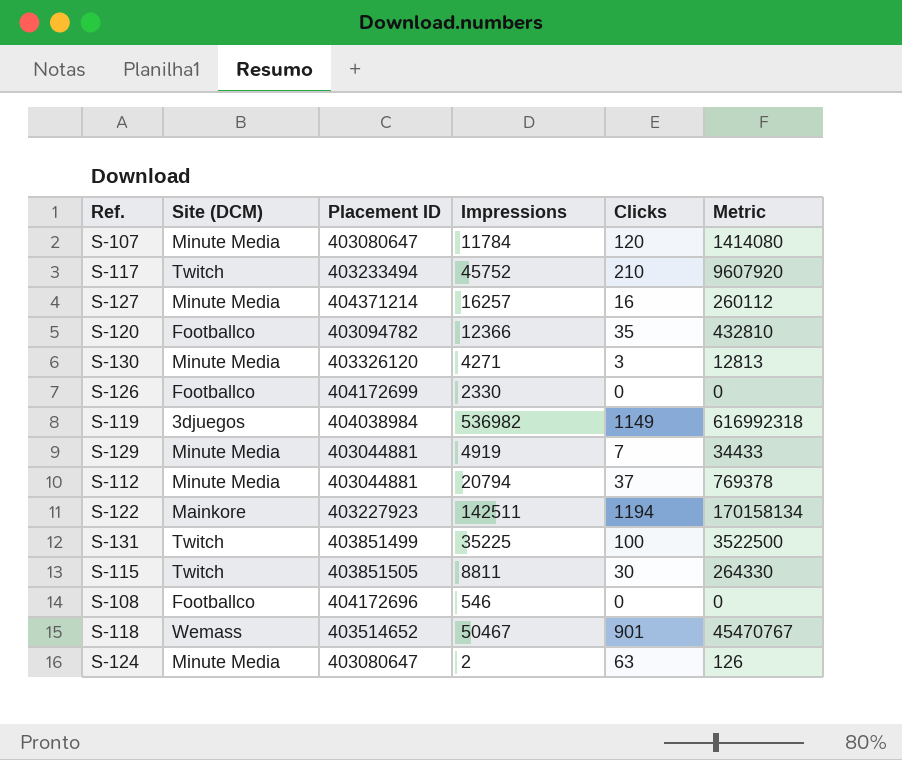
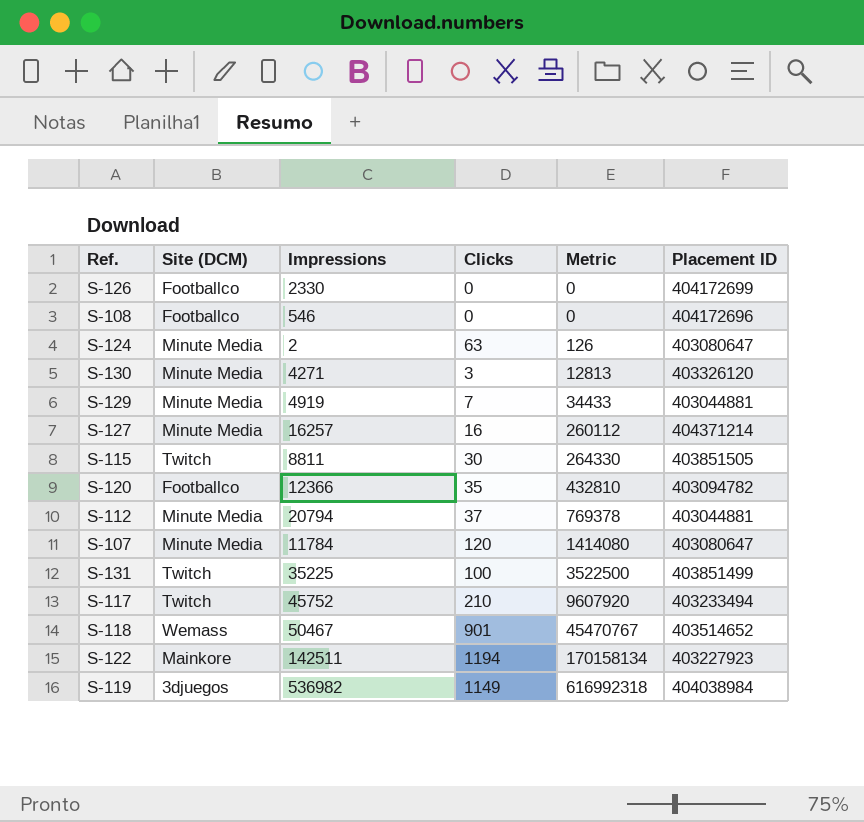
row order: none -> Metric ascending
column Placement ID | position: 3 -> 6

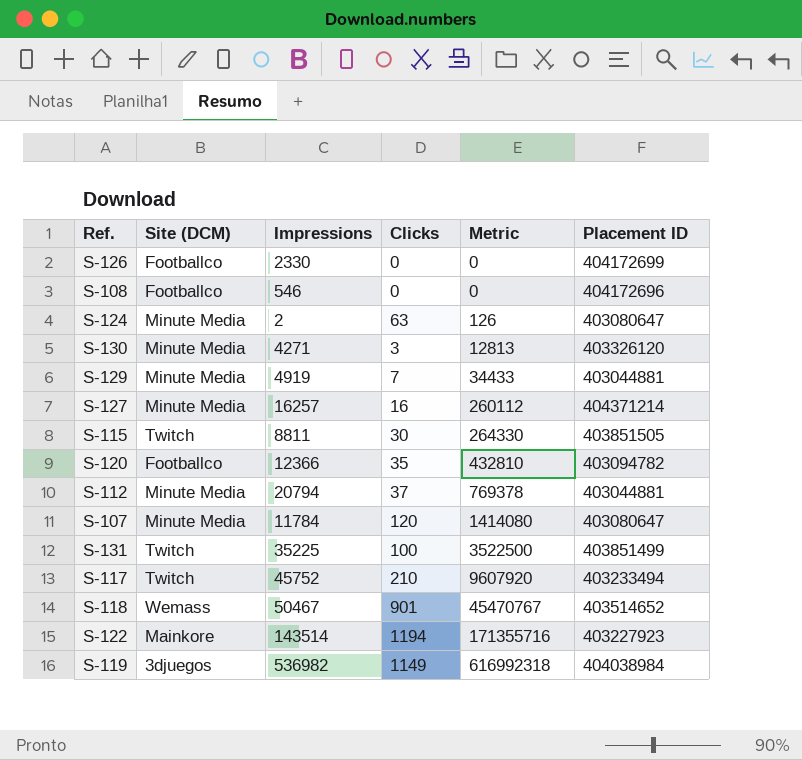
S-122 | Impressions: 142511 -> 143514
S-122 | Metric: 170158134 -> 171355716

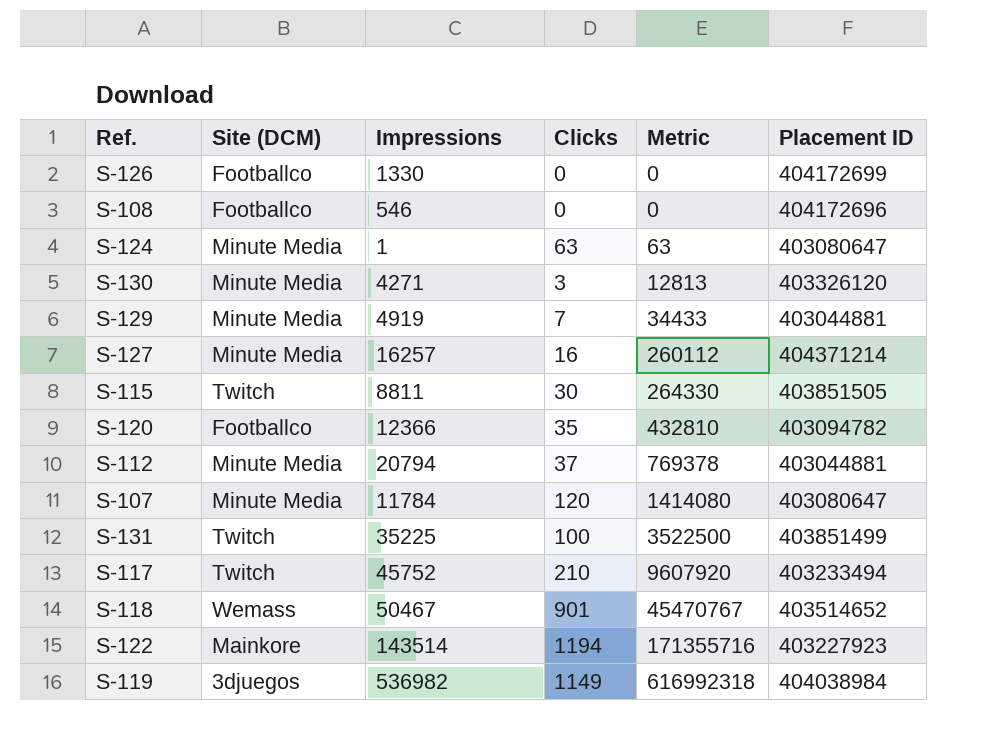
S-126 | Impressions: 2330 -> 1330
S-124 | Impressions: 2 -> 1
S-124 | Metric: 126 -> 63

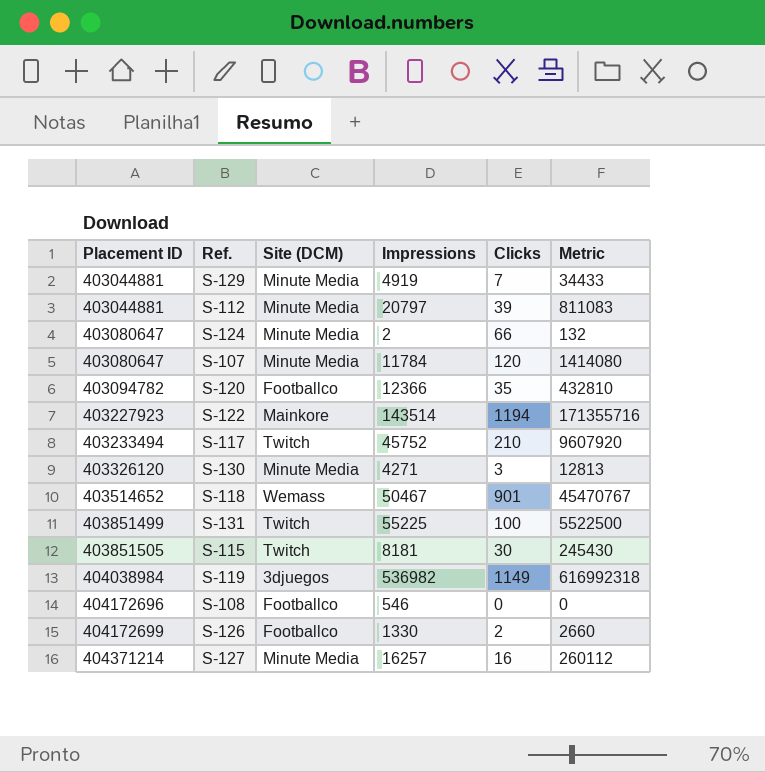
row order: Metric ascending -> Placement ID ascending
column Placement ID | position: 6 -> 1
S-112 | Impressions: 20794 -> 20797
S-112 | Clicks: 37 -> 39
S-112 | Metric: 769378 -> 811083
S-124 | Impressions: 1 -> 2
S-124 | Clicks: 63 -> 66
S-124 | Metric: 63 -> 132
S-131 | Impressions: 35225 -> 55225
S-131 | Metric: 3522500 -> 5522500
S-115 | Impressions: 8811 -> 8181
S-115 | Metric: 264330 -> 245430
S-126 | Clicks: 0 -> 2
S-126 | Metric: 0 -> 2660

